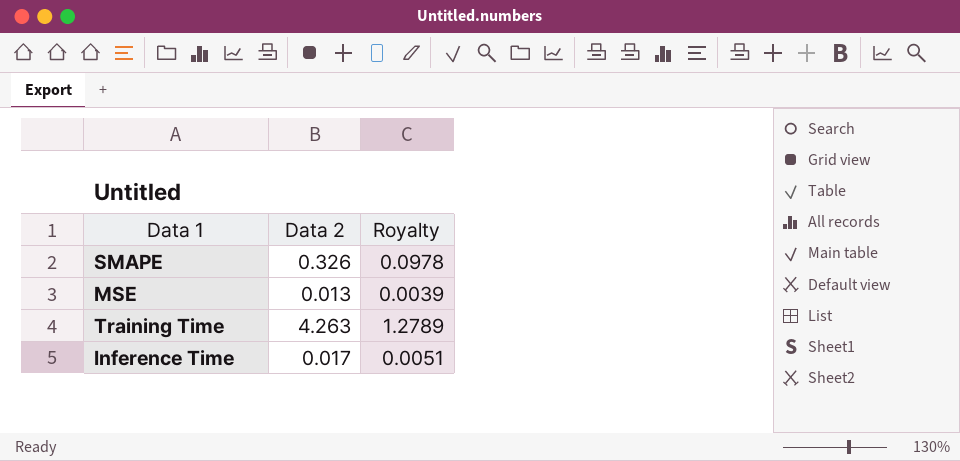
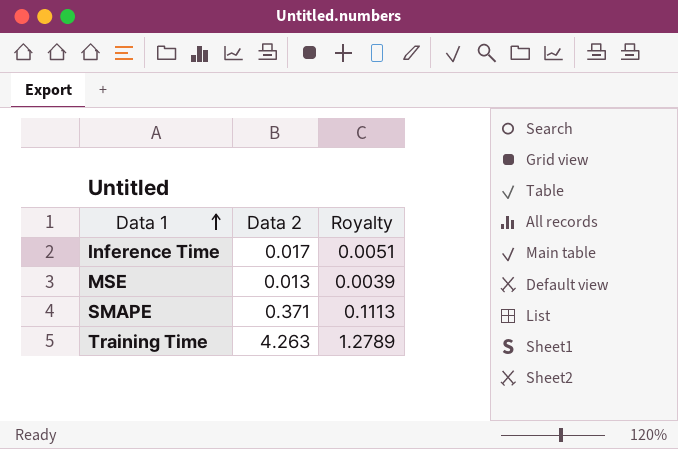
row order: none -> Data 1 ascending
SMAPE | Data 2: 0.326 -> 0.371
SMAPE | Royalty: 0.0978 -> 0.1113

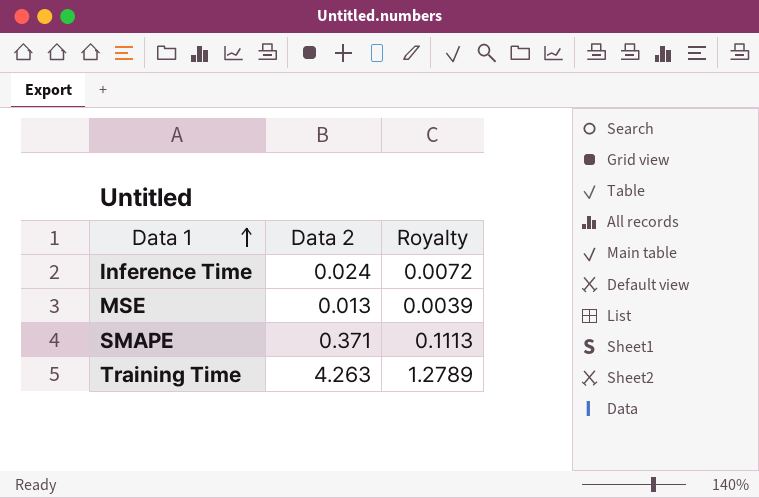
Inference Time | Data 2: 0.017 -> 0.024
Inference Time | Royalty: 0.0051 -> 0.0072

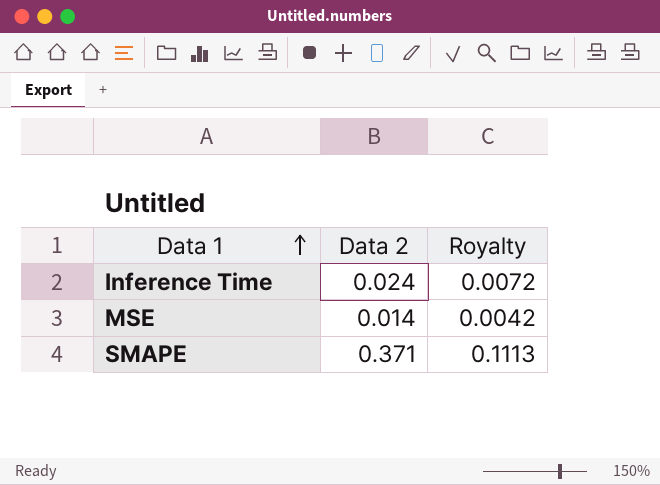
row Training Time: 4.263 | 1.2789 -> none
MSE | Data 2: 0.013 -> 0.014
MSE | Royalty: 0.0039 -> 0.0042

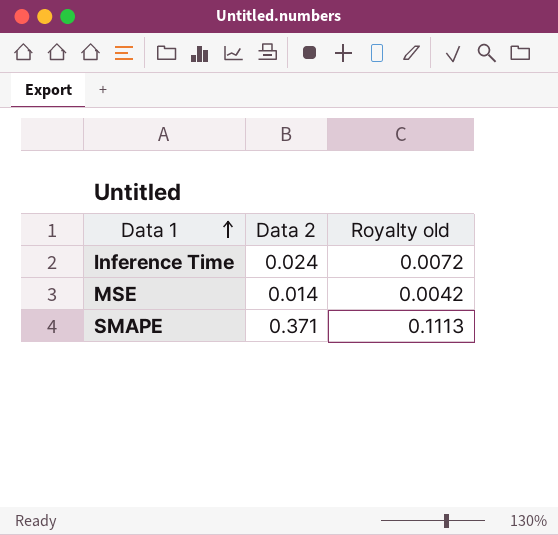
column name: Royalty -> Royalty old

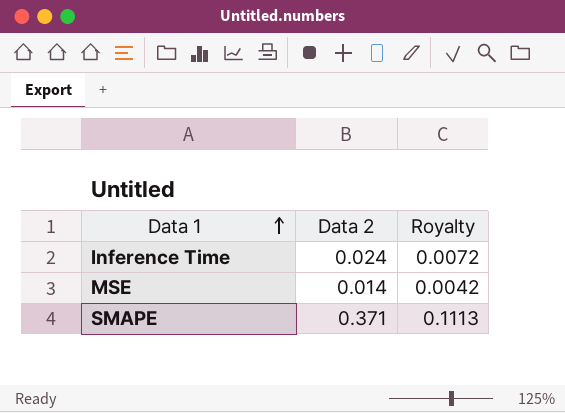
column name: Royalty old -> Royalty

